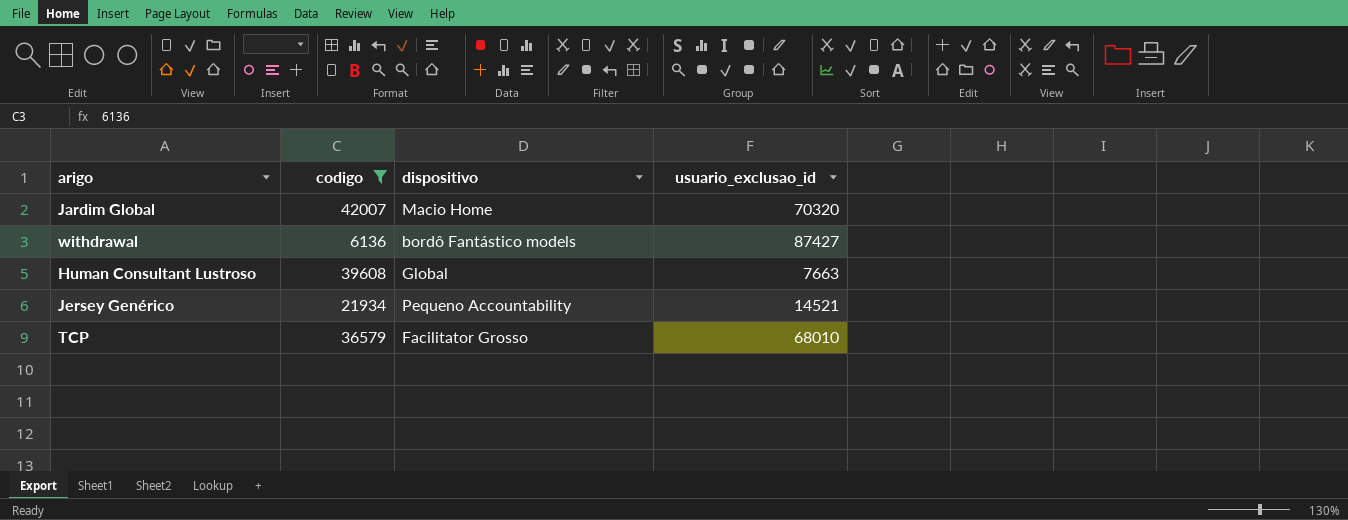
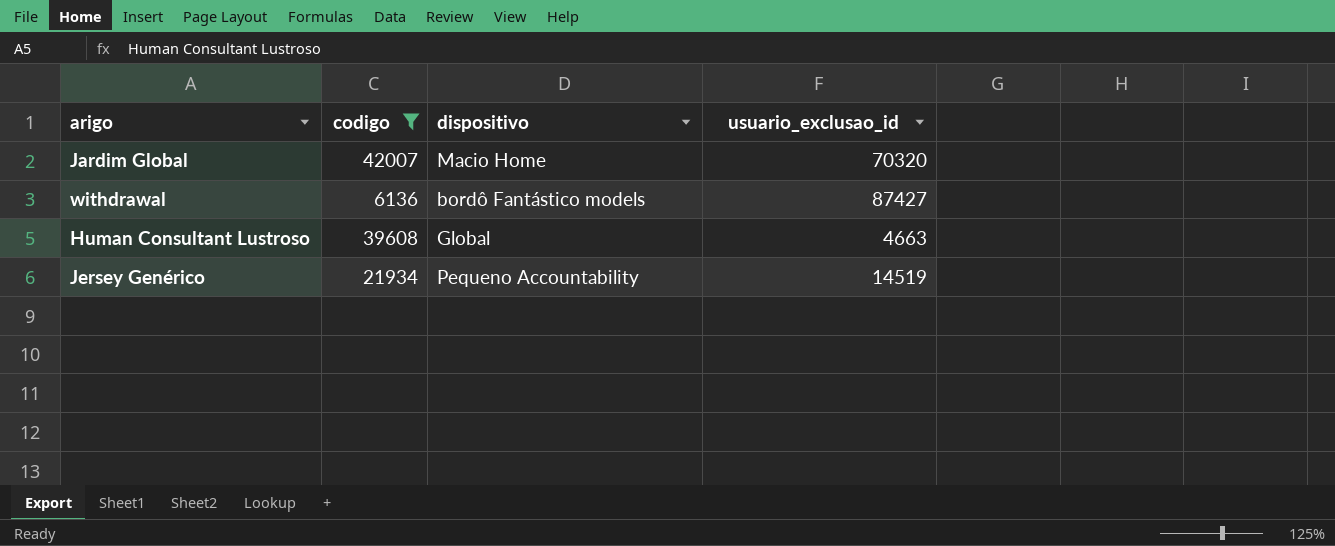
row TCP: 36579 | Facilitator Grosso | 68010 -> none
Human Consultant Lustroso | usuario_exclusao_id: 7663 -> 4663
Jersey Genérico | usuario_exclusao_id: 14521 -> 14519

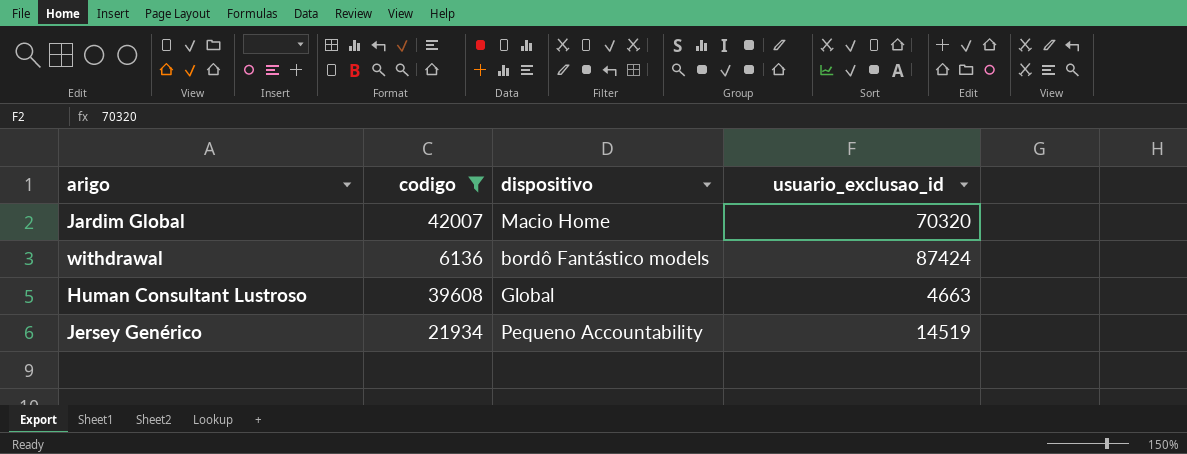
withdrawal | usuario_exclusao_id: 87427 -> 87424

